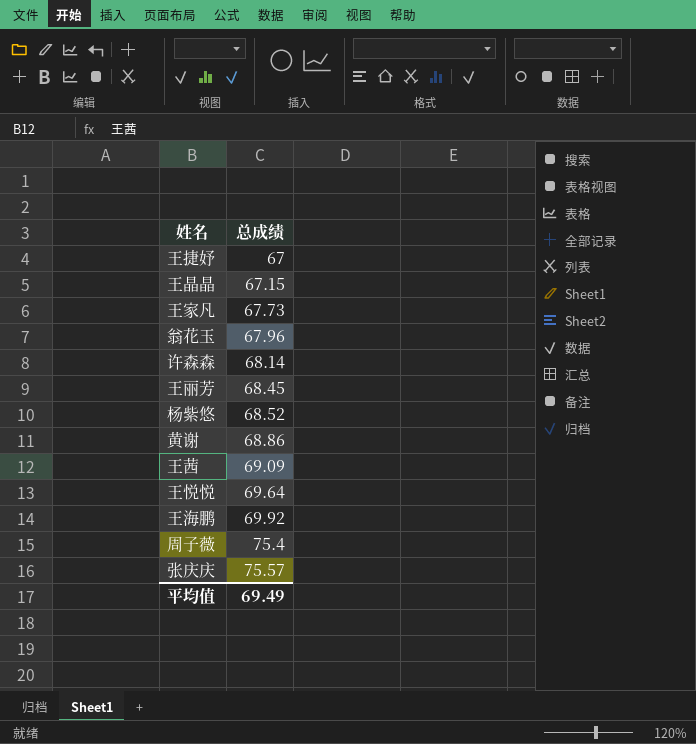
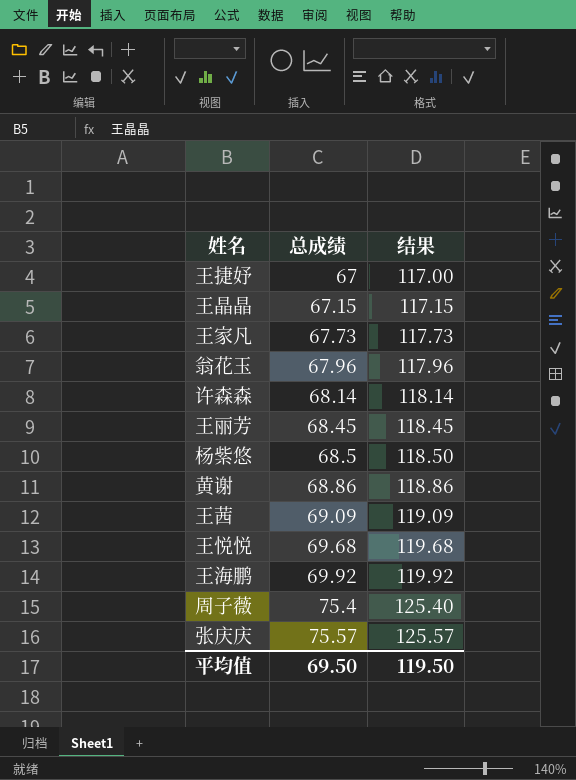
column 结果 | formula: none -> [总成绩] + 50
杨紫悠 | 总成绩: 68.52 -> 68.5
王悦悦 | 总成绩: 69.64 -> 69.68
平均值 | 总成绩: 69.49 -> 69.50

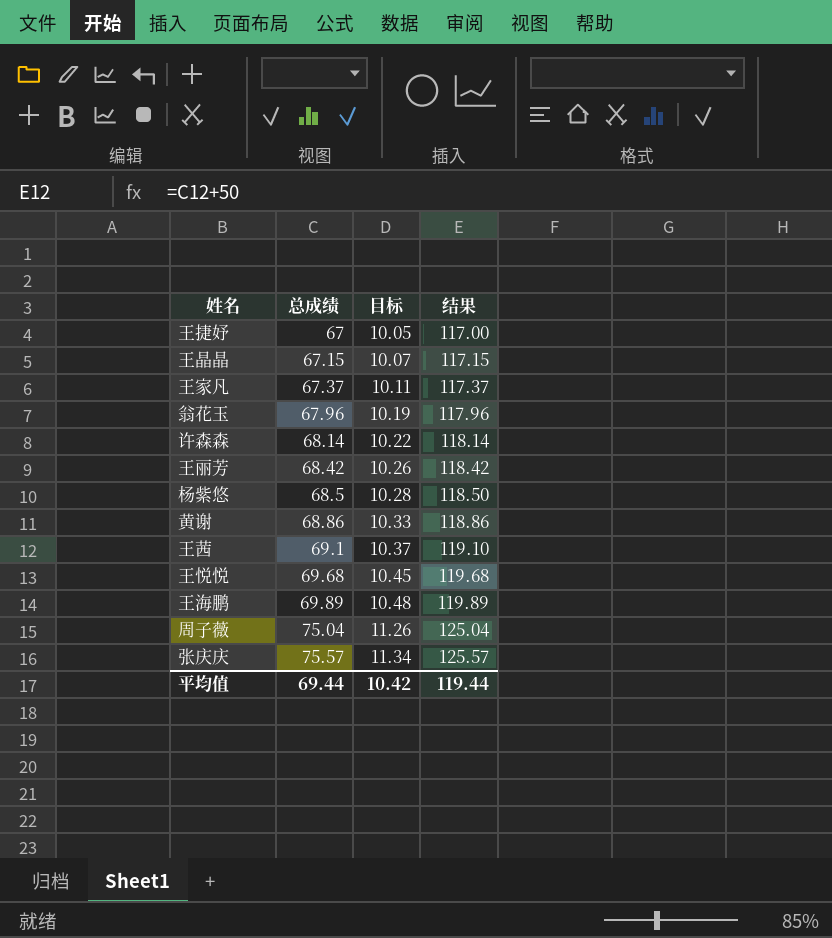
column 目标 | formula: none -> [总成绩] * 0.15
王家凡 | 总成绩: 67.73 -> 67.37
王家凡 | 结果: 117.73 -> 117.37
王丽芳 | 总成绩: 68.45 -> 68.42
王丽芳 | 结果: 118.45 -> 118.42
王茜 | 总成绩: 69.09 -> 69.1
王茜 | 结果: 119.09 -> 119.10
王海鹏 | 总成绩: 69.92 -> 69.89
王海鹏 | 结果: 119.92 -> 119.89
周子薇 | 总成绩: 75.4 -> 75.04
周子薇 | 结果: 125.40 -> 125.04
平均值 | 总成绩: 69.50 -> 69.44
平均值 | 结果: 119.50 -> 119.44

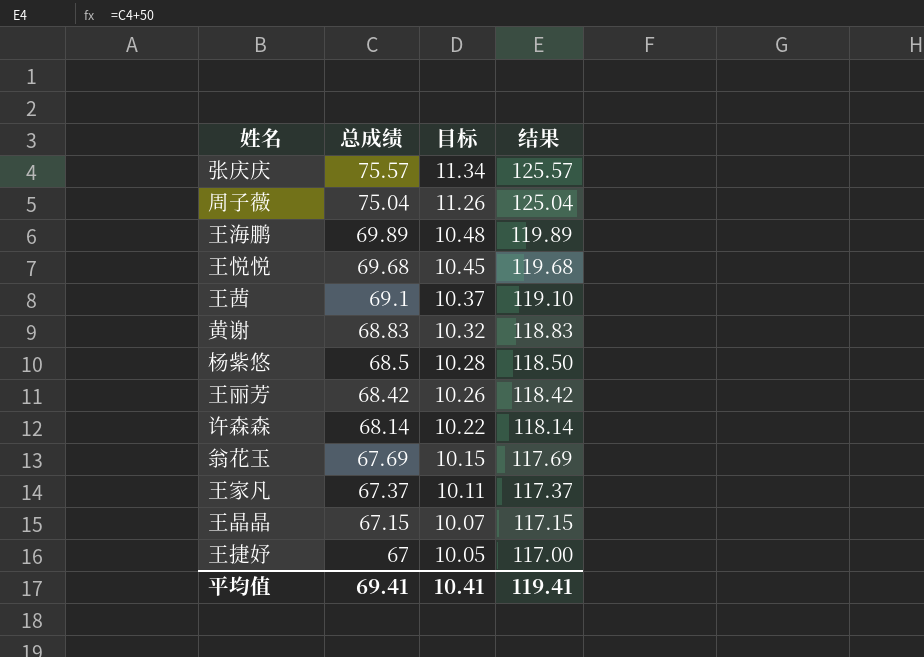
row order: 总成绩 ascending -> 总成绩 descending
黄谢 | 总成绩: 68.86 -> 68.83
黄谢 | 目标: 10.33 -> 10.32
黄谢 | 结果: 118.86 -> 118.83
翁花玉 | 总成绩: 67.96 -> 67.69
翁花玉 | 目标: 10.19 -> 10.15
翁花玉 | 结果: 117.96 -> 117.69
平均值 | 总成绩: 69.44 -> 69.41
平均值 | 目标: 10.42 -> 10.41
平均值 | 结果: 119.44 -> 119.41

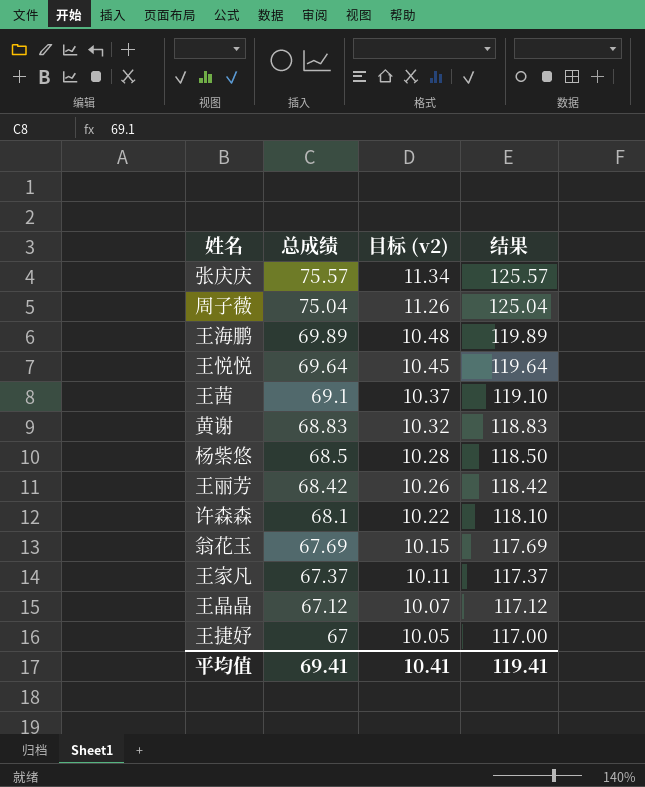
column name: 目标 -> 目标 (v2)
王悦悦 | 总成绩: 69.68 -> 69.64
王悦悦 | 结果: 119.68 -> 119.64
许森森 | 总成绩: 68.14 -> 68.1
许森森 | 结果: 118.14 -> 118.10
王晶晶 | 总成绩: 67.15 -> 67.12
王晶晶 | 结果: 117.15 -> 117.12

